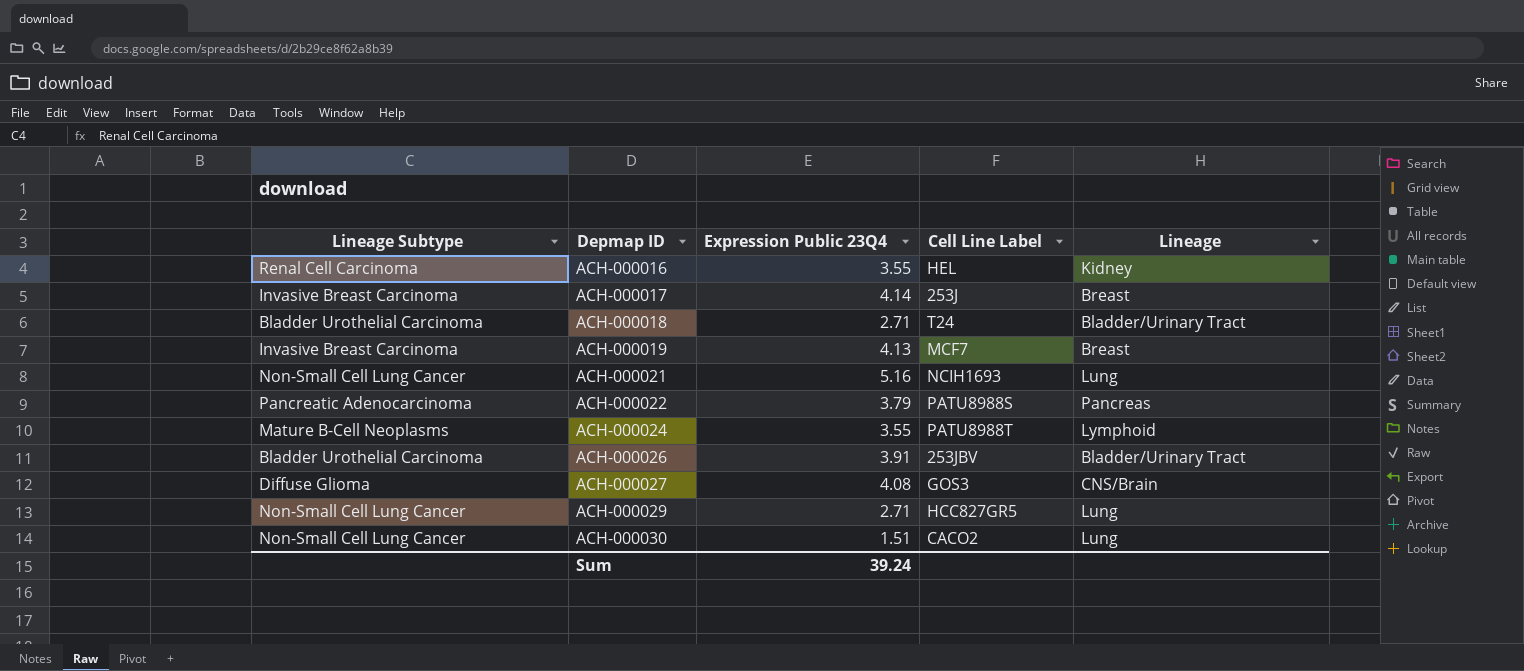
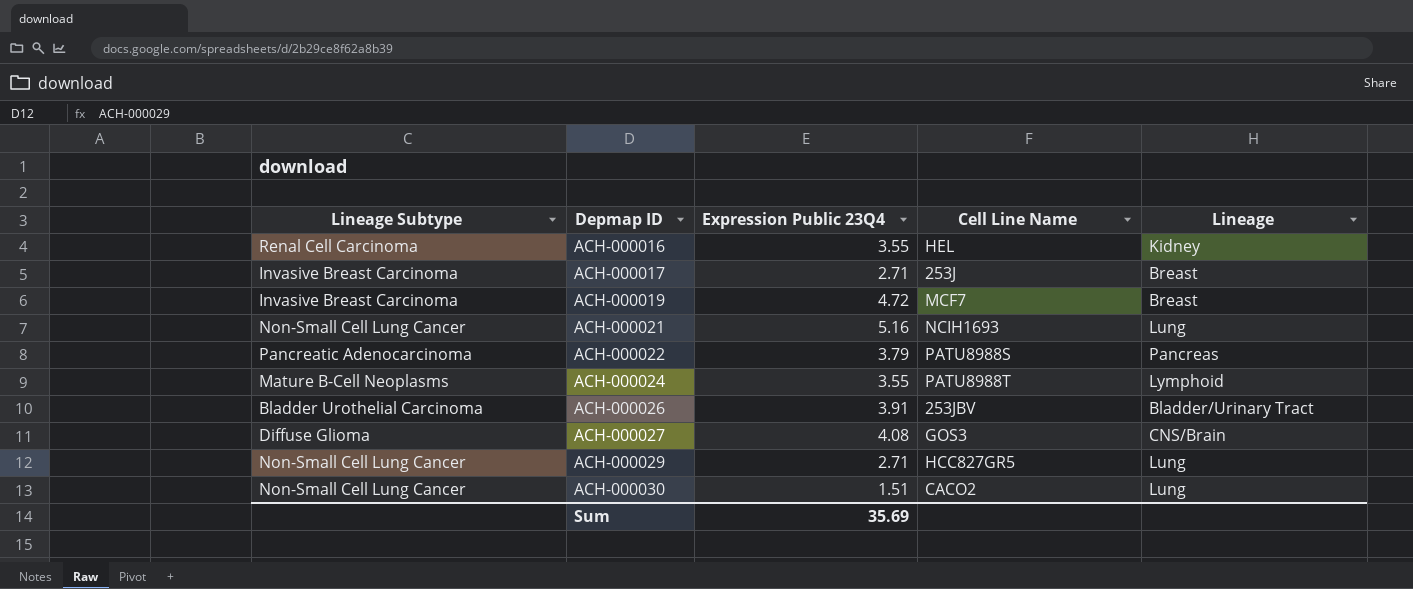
column name: Cell Line Label -> Cell Line Name
row ACH-000018: Bladder Urothelial Carcinoma | 2.71 | T24 | Bladder/Urinary Tract -> none
ACH-000017 | Expression Public 23Q4: 4.14 -> 2.71
ACH-000019 | Expression Public 23Q4: 4.13 -> 4.72
Sum | Expression Public 23Q4: 39.24 -> 35.69

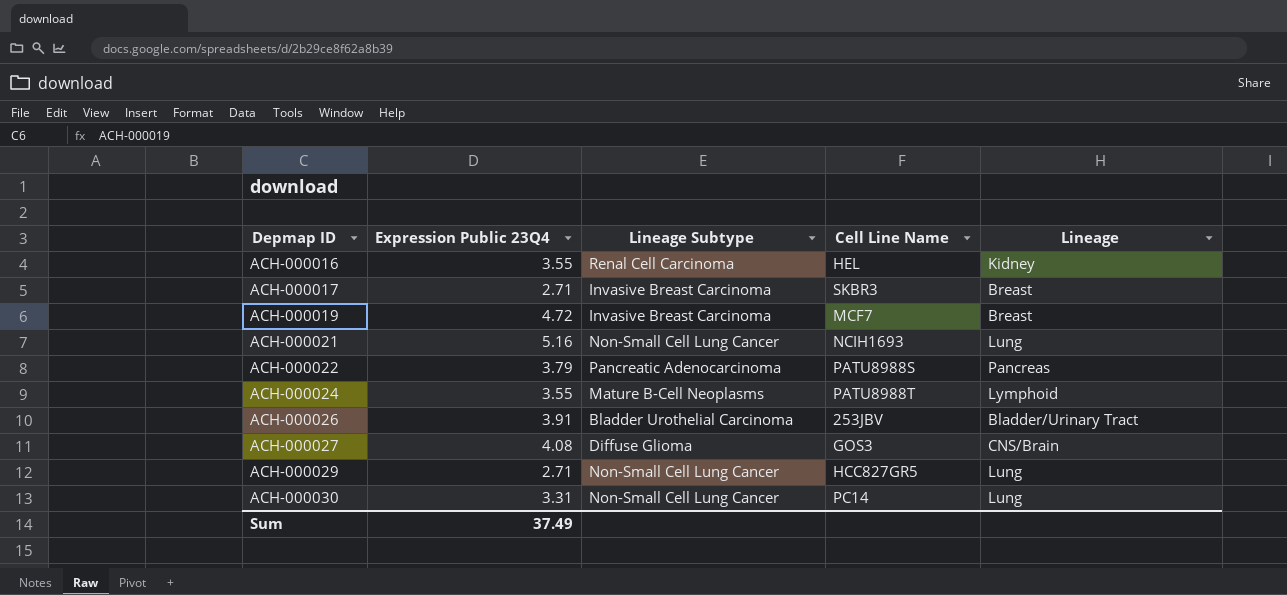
column Lineage Subtype | position: 1 -> 3
ACH-000017 | Cell Line Name: 253J -> SKBR3
ACH-000030 | Expression Public 23Q4: 1.51 -> 3.31
ACH-000030 | Cell Line Name: CACO2 -> PC14
Sum | Expression Public 23Q4: 35.69 -> 37.49

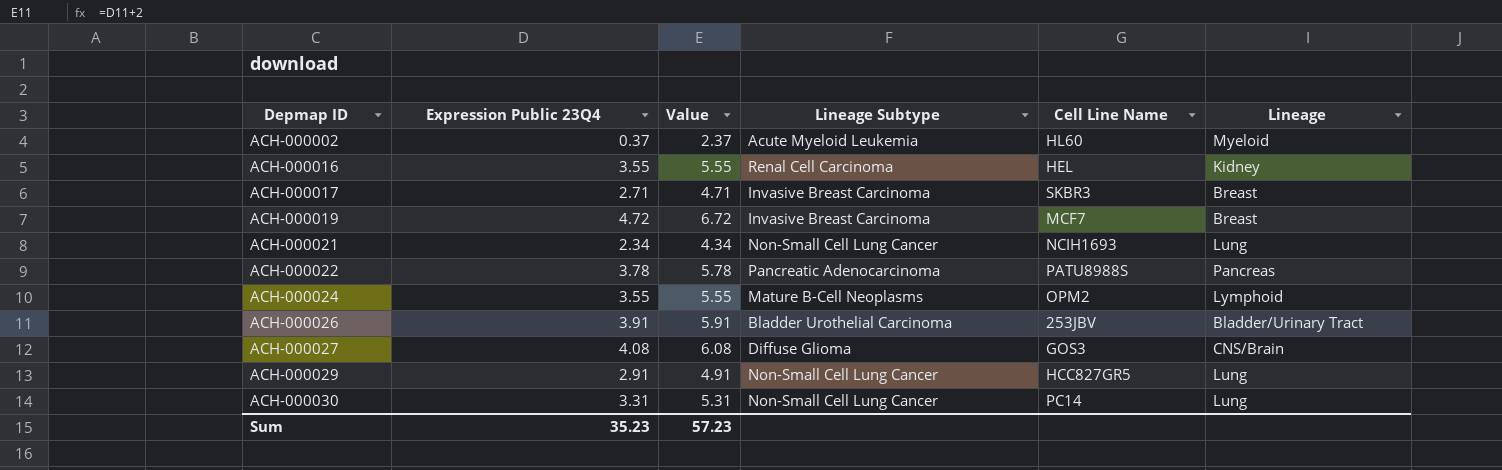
column Value | formula: none -> [Expression Public 23Q4] + 2
row ACH-000002: none -> 0.37 | 2.37 | Acute Myeloid Leukemia | HL60 | Myeloid
ACH-000021 | Expression Public 23Q4: 5.16 -> 2.34
ACH-000022 | Expression Public 23Q4: 3.79 -> 3.78
ACH-000024 | Cell Line Name: PATU8988T -> OPM2
ACH-000029 | Expression Public 23Q4: 2.71 -> 2.91
Sum | Expression Public 23Q4: 37.49 -> 35.23

